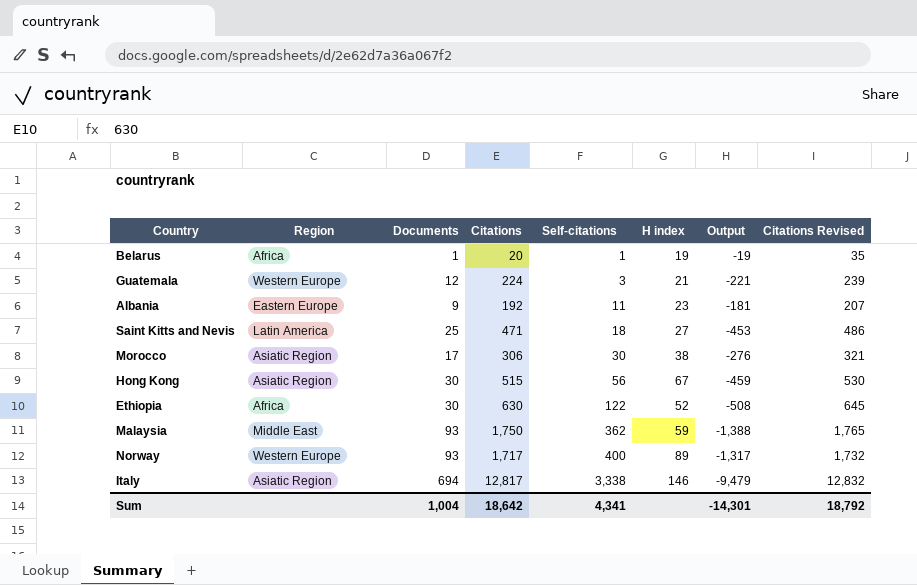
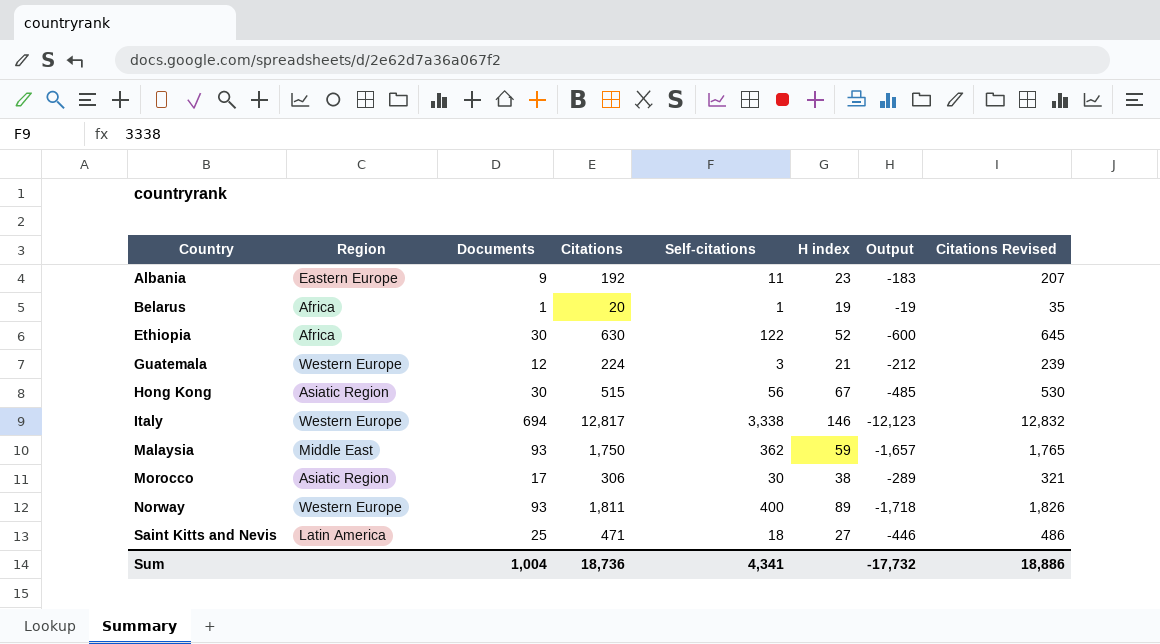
row order: Self-citations ascending -> Country ascending
column Output | formula: [Self-citations] - [Citations] -> [Documents] - [Citations]
Italy | Region: Asiatic Region -> Western Europe
Norway | Citations: 1,717 -> 1,811
Norway | Citations Revised: 1,732 -> 1,826
Sum | Citations: 18,642 -> 18,736
Sum | Output: -14,301 -> -17,732
Sum | Citations Revised: 18,792 -> 18,886

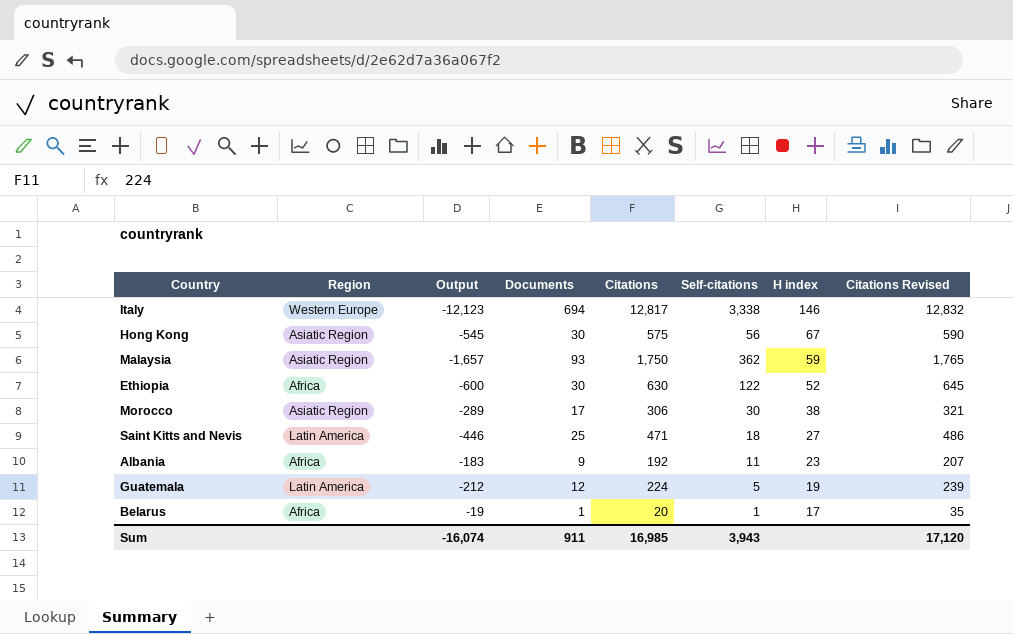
row order: Country ascending -> H index descending
column Output | position: 7 -> 3
row Norway: Western Europe | 93 | 1,811 | 400 | 89 | -1,718 | 1,826 -> none
Hong Kong | Output: -485 -> -545
Hong Kong | Citations: 515 -> 575
Hong Kong | Citations Revised: 530 -> 590
Malaysia | Region: Middle East -> Asiatic Region
Albania | Region: Eastern Europe -> Africa
Guatemala | Region: Western Europe -> Latin America
Guatemala | Self-citations: 3 -> 5
Guatemala | H index: 21 -> 19
Belarus | H index: 19 -> 17
Sum | Output: -17,732 -> -16,074
Sum | Documents: 1,004 -> 911
Sum | Citations: 18,736 -> 16,985
Sum | Self-citations: 4,341 -> 3,943
Sum | Citations Revised: 18,886 -> 17,120

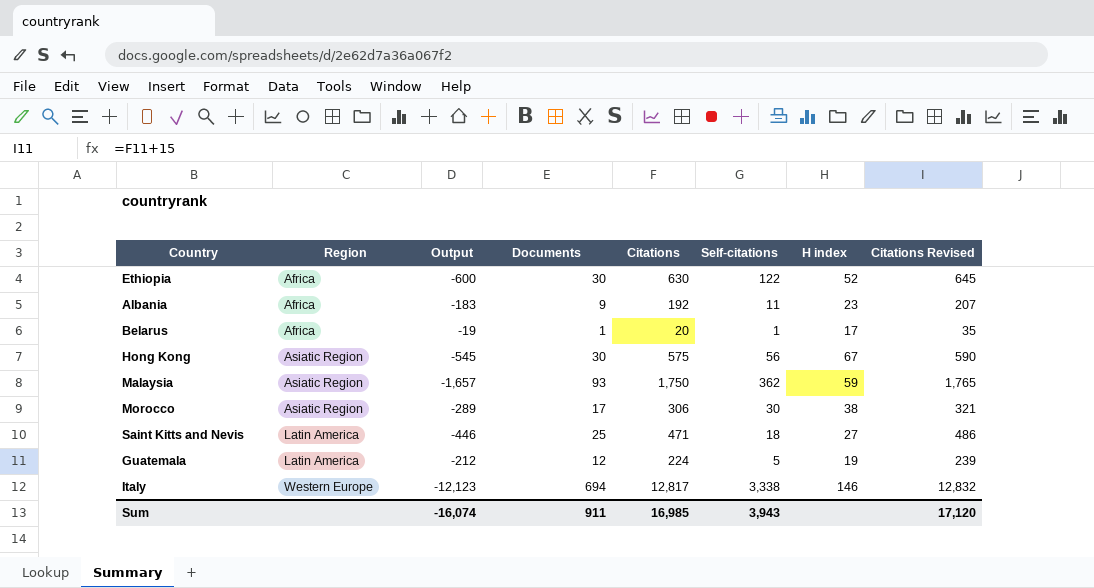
row order: H index descending -> Region ascending

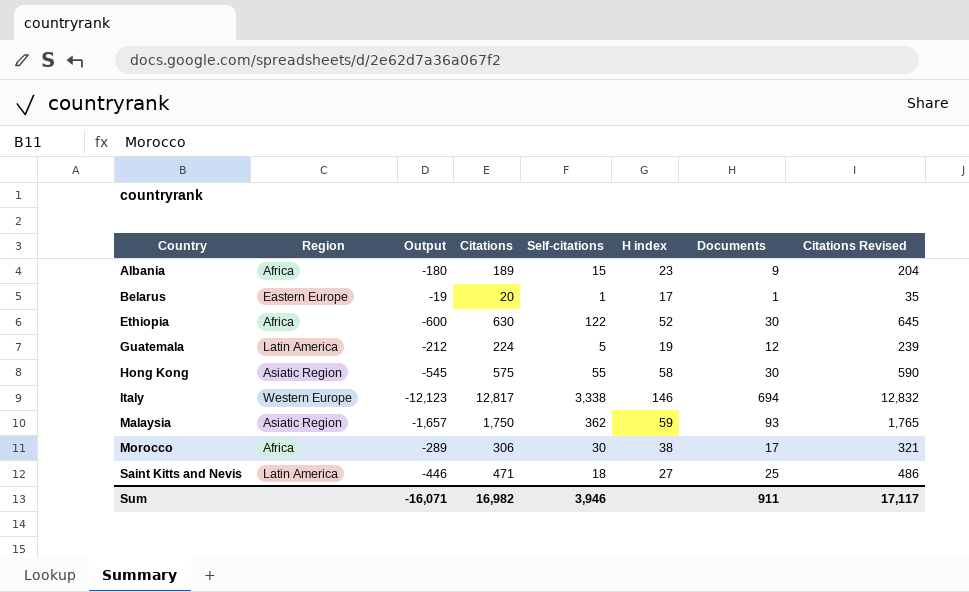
row order: Region ascending -> Country ascending
column Documents | position: 4 -> 7
Albania | Output: -183 -> -180
Albania | Citations: 192 -> 189
Albania | Self-citations: 11 -> 15
Albania | Citations Revised: 207 -> 204
Belarus | Region: Africa -> Eastern Europe
Hong Kong | Self-citations: 56 -> 55
Hong Kong | H index: 67 -> 58
Morocco | Region: Asiatic Region -> Africa
Sum | Output: -16,074 -> -16,071
Sum | Citations: 16,985 -> 16,982
Sum | Self-citations: 3,943 -> 3,946
Sum | Citations Revised: 17,120 -> 17,117

